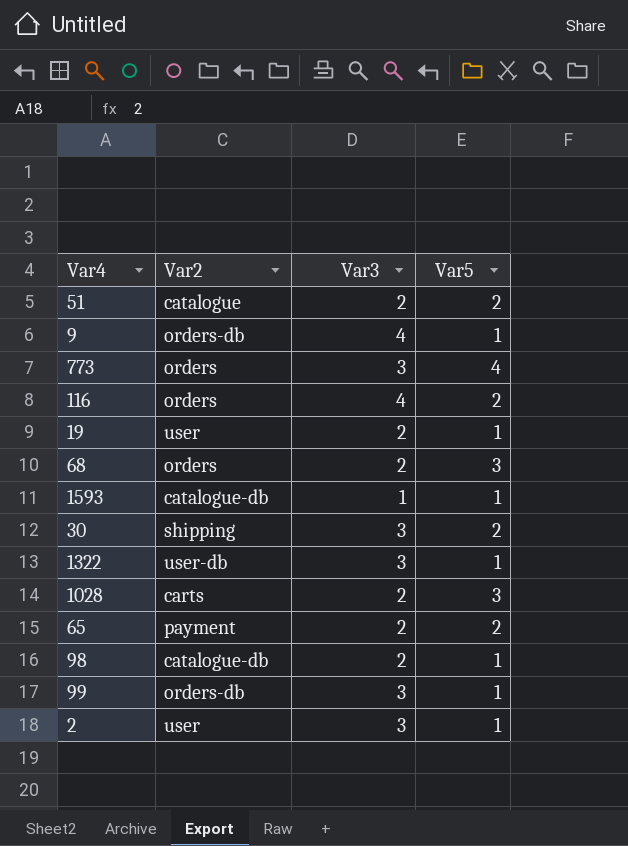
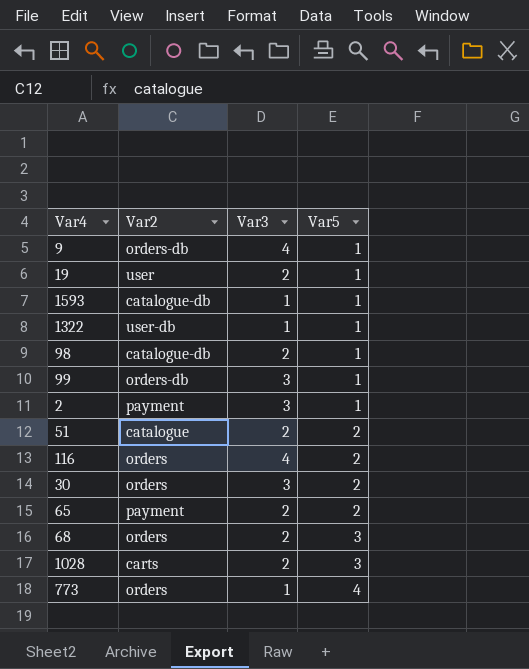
row order: none -> Var5 ascending
1322 | Var3: 3 -> 1
2 | Var2: user -> payment
30 | Var2: shipping -> orders
773 | Var3: 3 -> 1

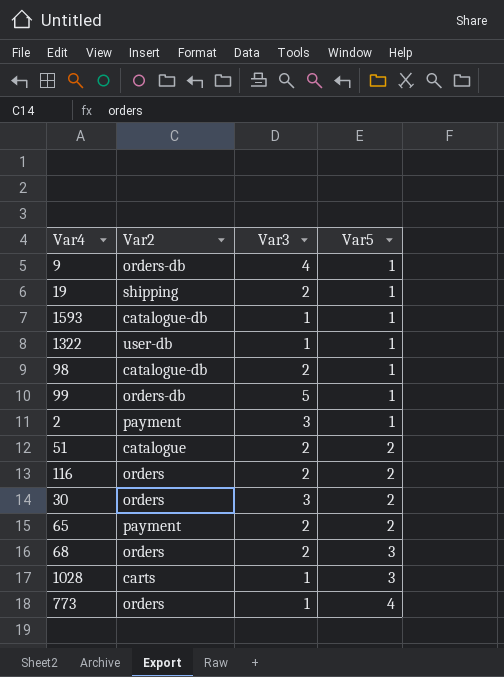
19 | Var2: user -> shipping
99 | Var3: 3 -> 5
116 | Var3: 4 -> 2
1028 | Var3: 2 -> 1

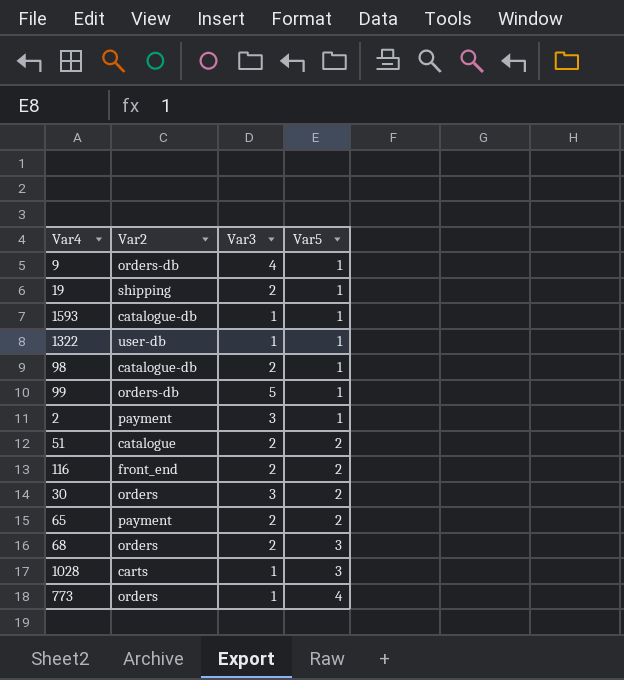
116 | Var2: orders -> front_end

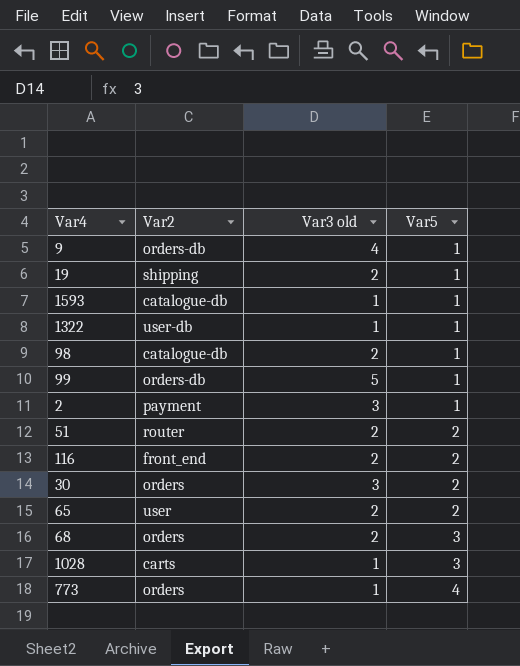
column name: Var3 -> Var3 old
51 | Var2: catalogue -> router
65 | Var2: payment -> user

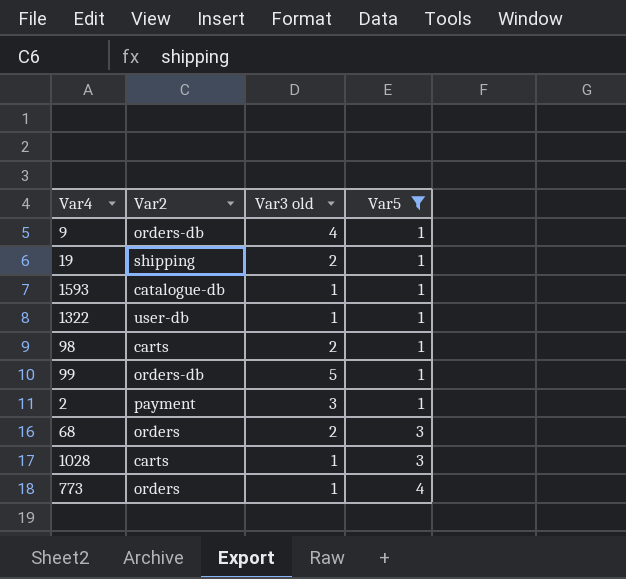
filter: none -> Var5 != 2
98 | Var2: catalogue-db -> carts

